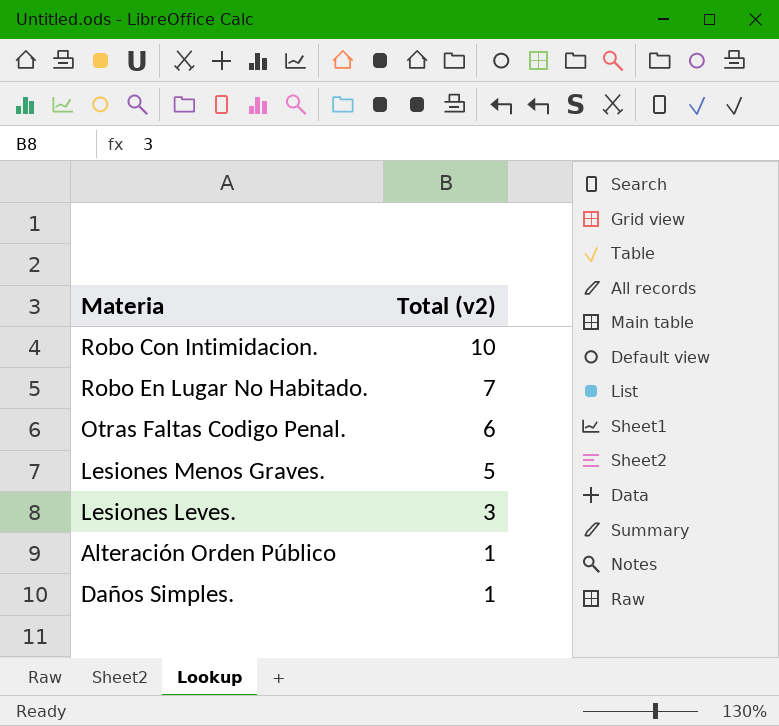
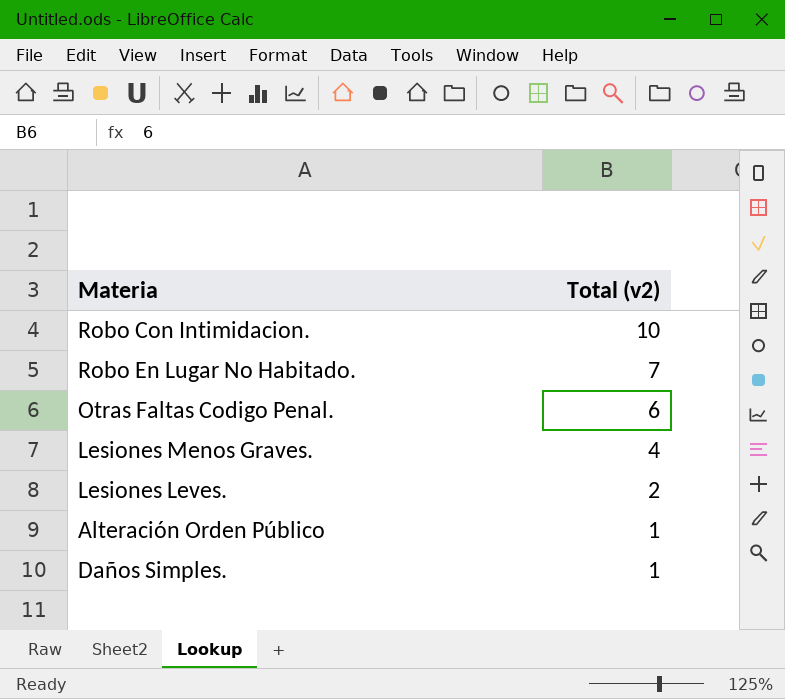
Lesiones Menos Graves. | Total (v2): 5 -> 4
Lesiones Leves. | Total (v2): 3 -> 2

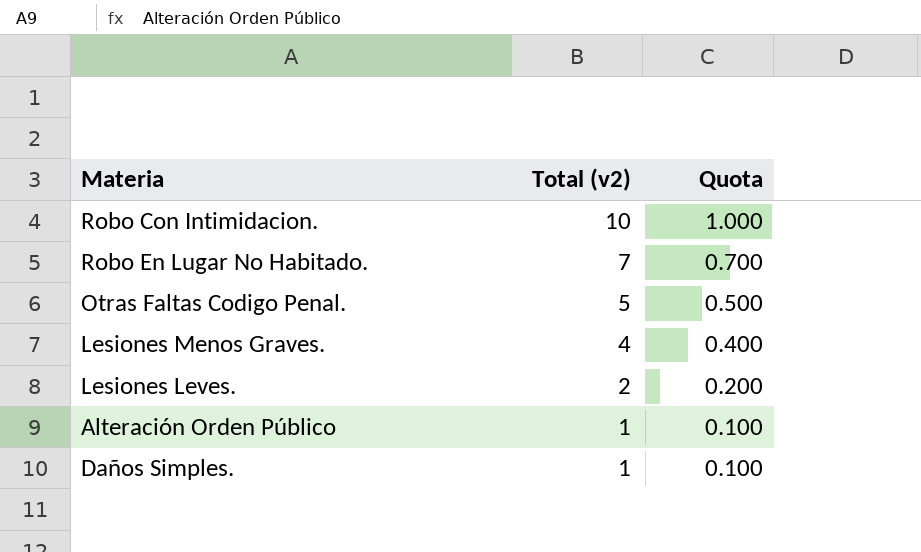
column Quota | formula: none -> [Total (v2)] * 0.1
Otras Faltas Codigo Penal. | Total (v2): 6 -> 5

